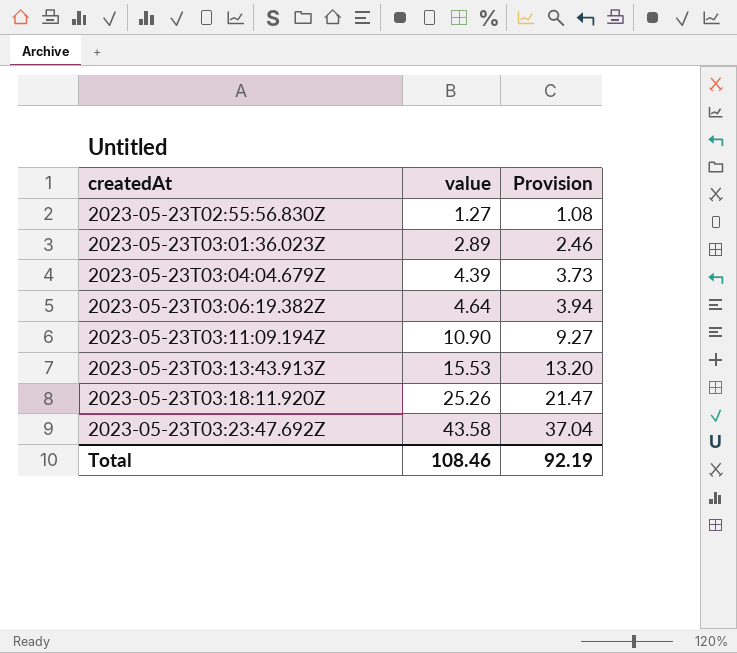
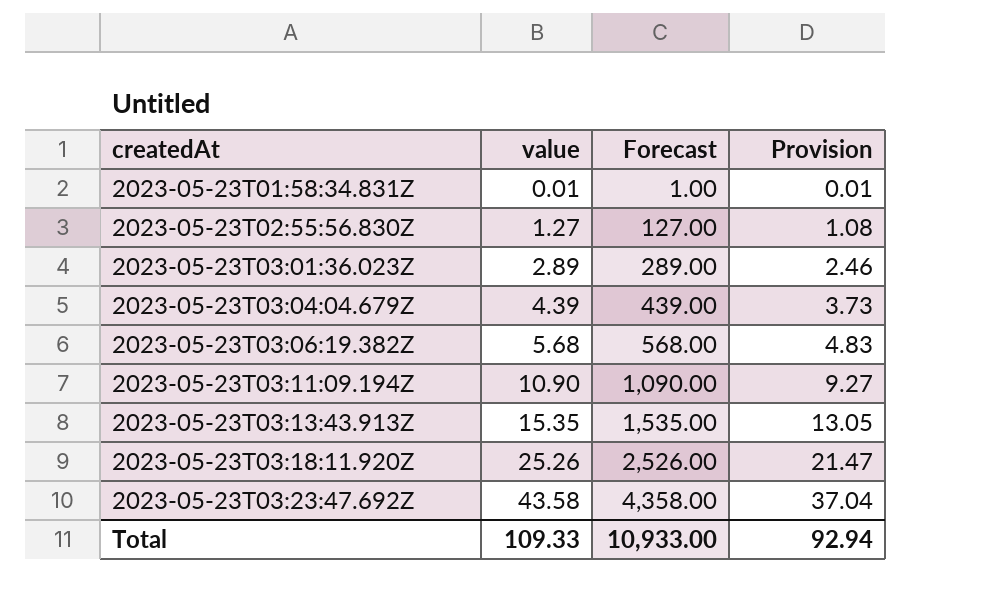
column Forecast | formula: none -> [value] * 100
row 2023-05-23T01:58:34.831Z: none -> 0.01 | 1.00 | 0.01
2023-05-23T03:06:19.382Z | value: 4.64 -> 5.68
2023-05-23T03:06:19.382Z | Provision: 3.94 -> 4.83
2023-05-23T03:13:43.913Z | value: 15.53 -> 15.35
2023-05-23T03:13:43.913Z | Provision: 13.20 -> 13.05
Total | value: 108.46 -> 109.33
Total | Provision: 92.19 -> 92.94

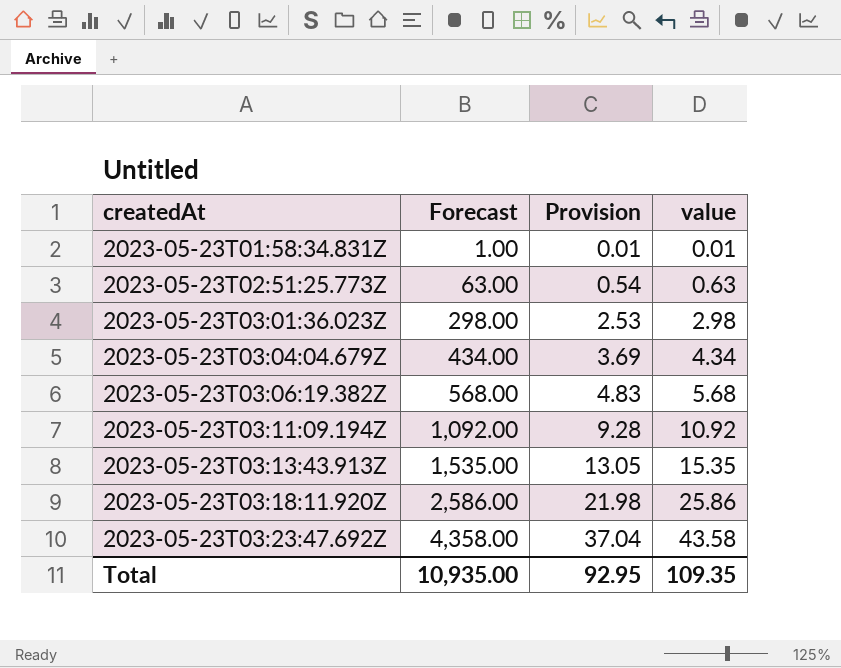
column value | position: 2 -> 4
row 2023-05-23T02:55:56.830Z: 1.27 | 127.00 | 1.08 -> none
row 2023-05-23T02:51:25.773Z: none -> 63.00 | 0.54 | 0.63
2023-05-23T03:01:36.023Z | Forecast: 289.00 -> 298.00
2023-05-23T03:01:36.023Z | Provision: 2.46 -> 2.53
2023-05-23T03:01:36.023Z | value: 2.89 -> 2.98
2023-05-23T03:04:04.679Z | Forecast: 439.00 -> 434.00
2023-05-23T03:04:04.679Z | Provision: 3.73 -> 3.69
2023-05-23T03:04:04.679Z | value: 4.39 -> 4.34
2023-05-23T03:11:09.194Z | Forecast: 1,090.00 -> 1,092.00
2023-05-23T03:11:09.194Z | Provision: 9.27 -> 9.28
2023-05-23T03:11:09.194Z | value: 10.90 -> 10.92
2023-05-23T03:18:11.920Z | Forecast: 2,526.00 -> 2,586.00
2023-05-23T03:18:11.920Z | Provision: 21.47 -> 21.98
2023-05-23T03:18:11.920Z | value: 25.26 -> 25.86
Total | Forecast: 10,933.00 -> 10,935.00
Total | Provision: 92.94 -> 92.95
Total | value: 109.33 -> 109.35

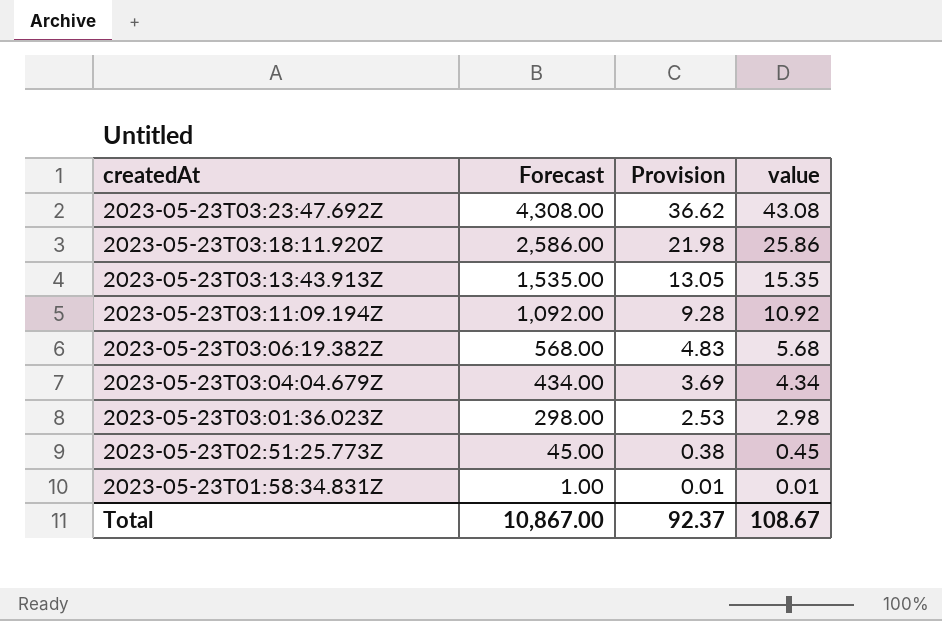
row order: createdAt ascending -> createdAt descending
2023-05-23T03:23:47.692Z | Forecast: 4,358.00 -> 4,308.00
2023-05-23T03:23:47.692Z | Provision: 37.04 -> 36.62
2023-05-23T03:23:47.692Z | value: 43.58 -> 43.08
2023-05-23T02:51:25.773Z | Forecast: 63.00 -> 45.00
2023-05-23T02:51:25.773Z | Provision: 0.54 -> 0.38
2023-05-23T02:51:25.773Z | value: 0.63 -> 0.45
Total | Forecast: 10,935.00 -> 10,867.00
Total | Provision: 92.95 -> 92.37
Total | value: 109.35 -> 108.67

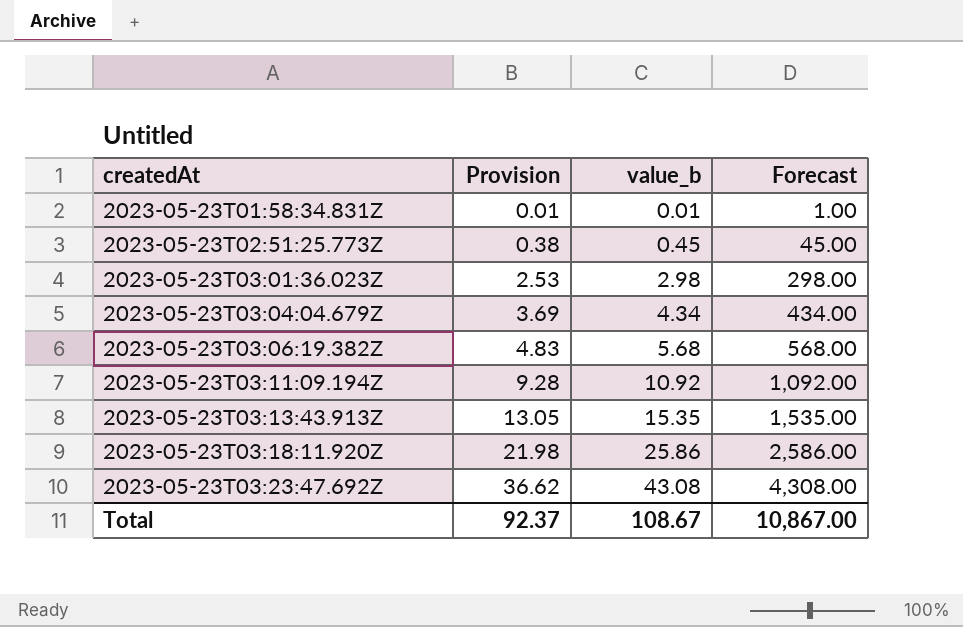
row order: createdAt descending -> createdAt ascending
column name: value -> value_b
column Forecast | position: 2 -> 4

